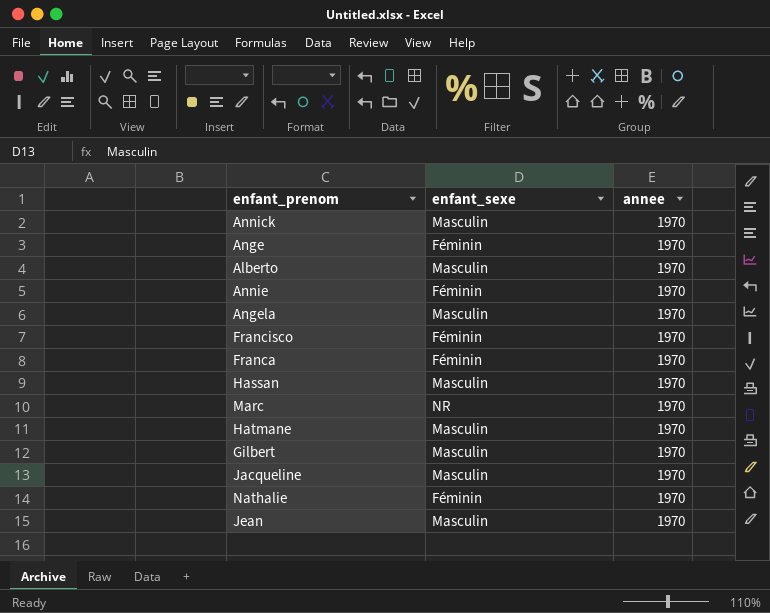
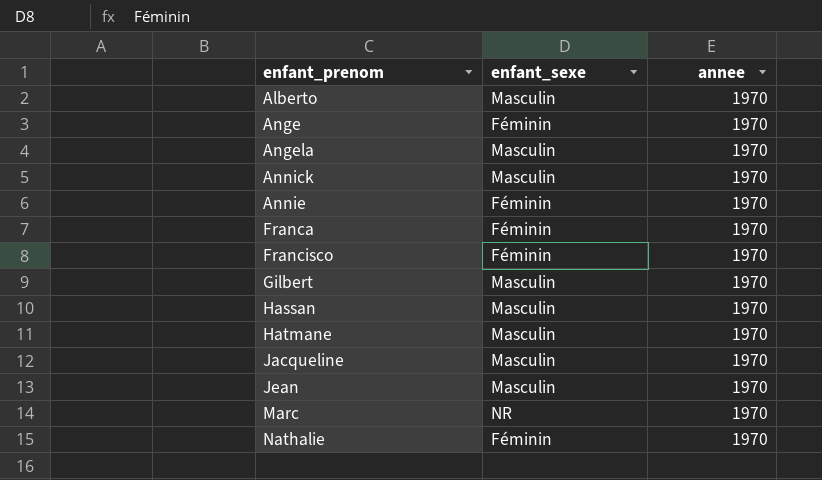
row order: none -> enfant_prenom ascending

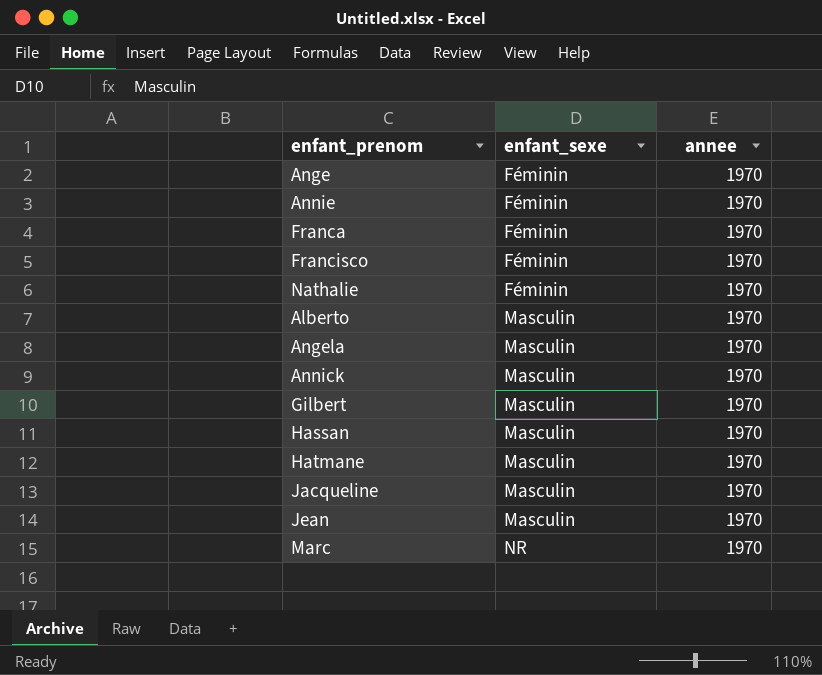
row order: enfant_prenom ascending -> enfant_sexe ascending

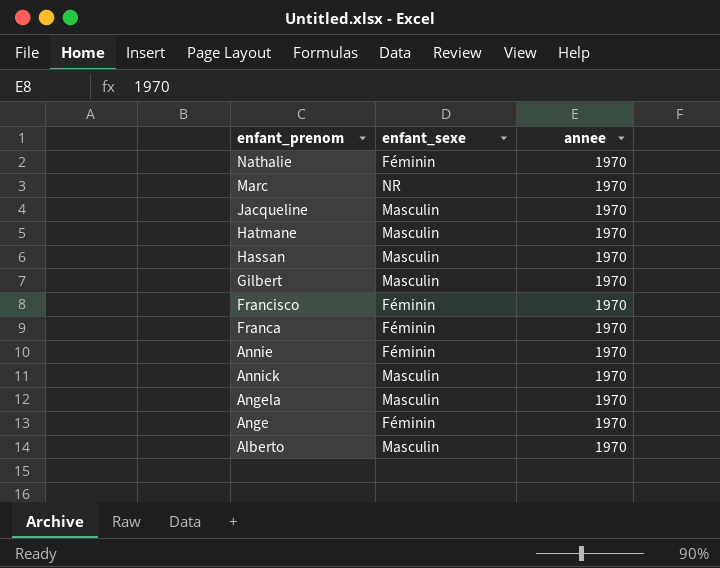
row order: enfant_sexe ascending -> enfant_prenom descending
row Jean: Masculin | 1970 -> none

